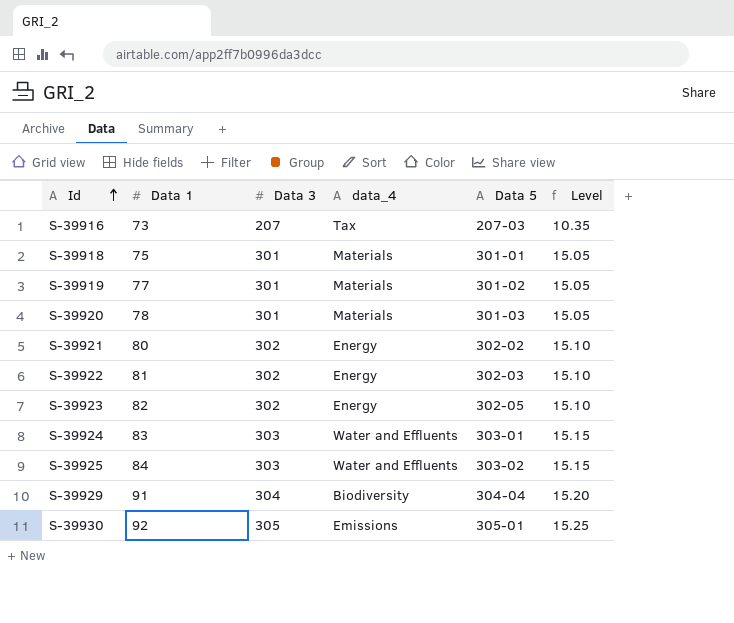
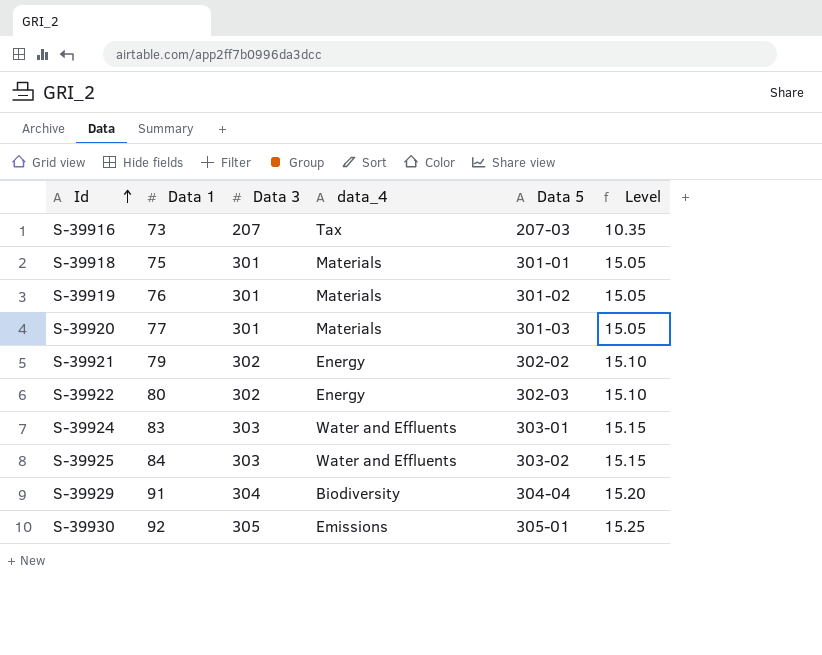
row S-39923: 82 | 302 | Energy | 302-05 | 15.10 -> none
S-39919 | Data 1: 77 -> 76
S-39920 | Data 1: 78 -> 77
S-39921 | Data 1: 80 -> 79
S-39922 | Data 1: 81 -> 80

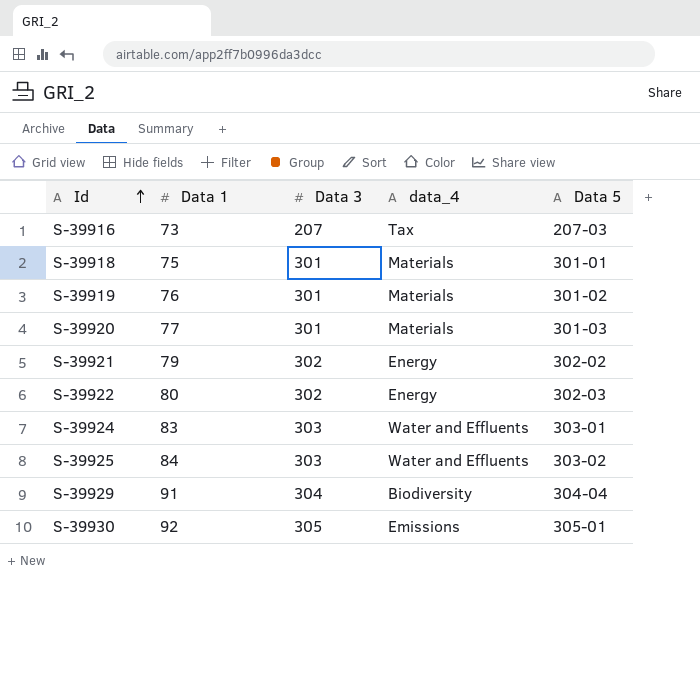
column Level | formula: [Data 3] * 0.05 -> none

